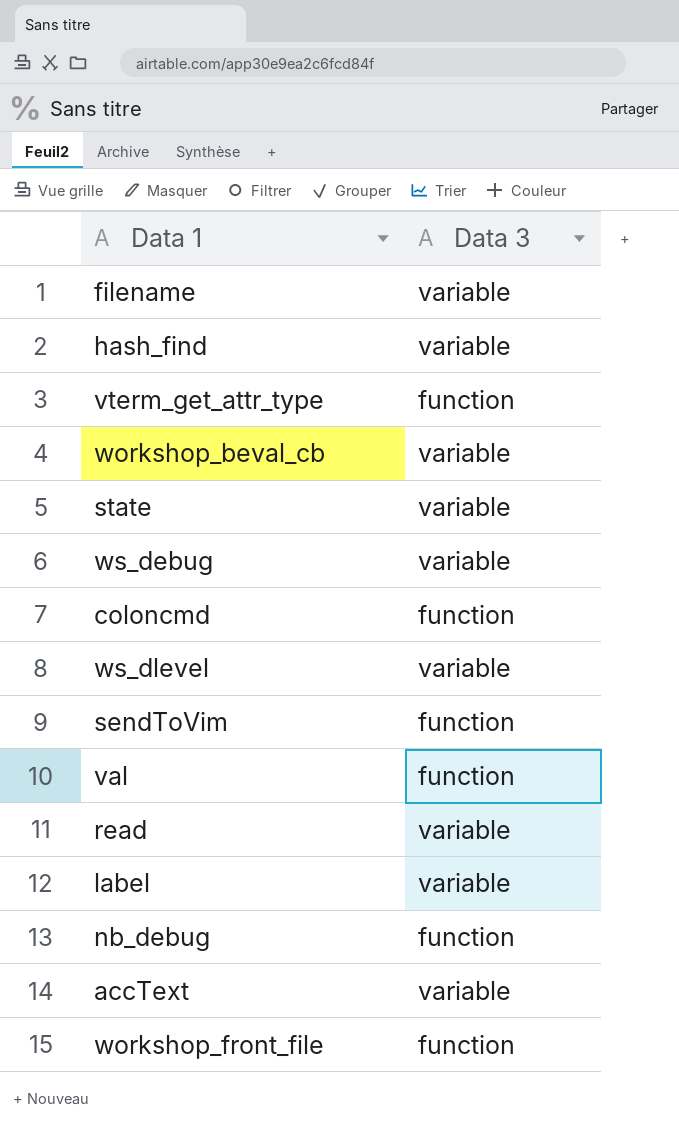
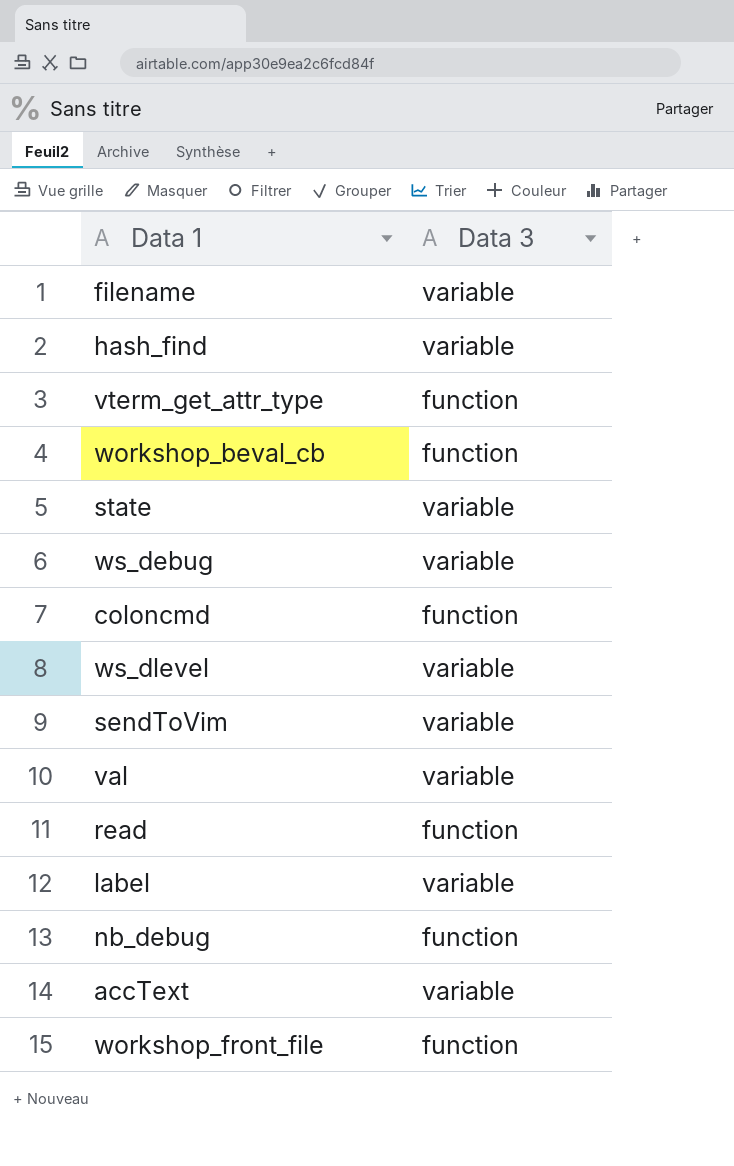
workshop_beval_cb | Data 3: variable -> function
sendToVim | Data 3: function -> variable
val | Data 3: function -> variable
read | Data 3: variable -> function

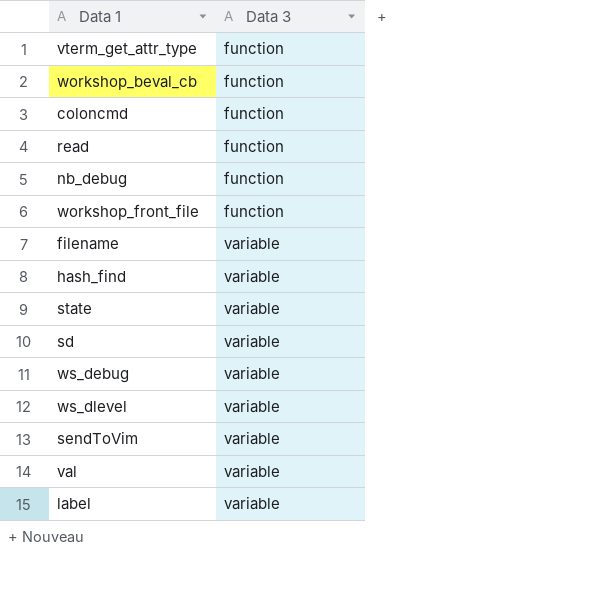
row order: none -> Data 3 ascending
row accText: variable -> none
row sd: none -> variable

